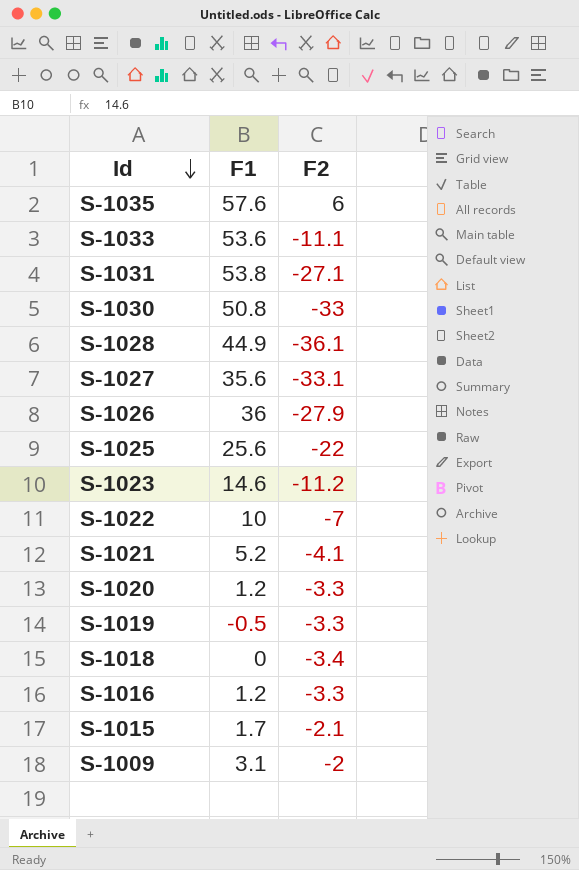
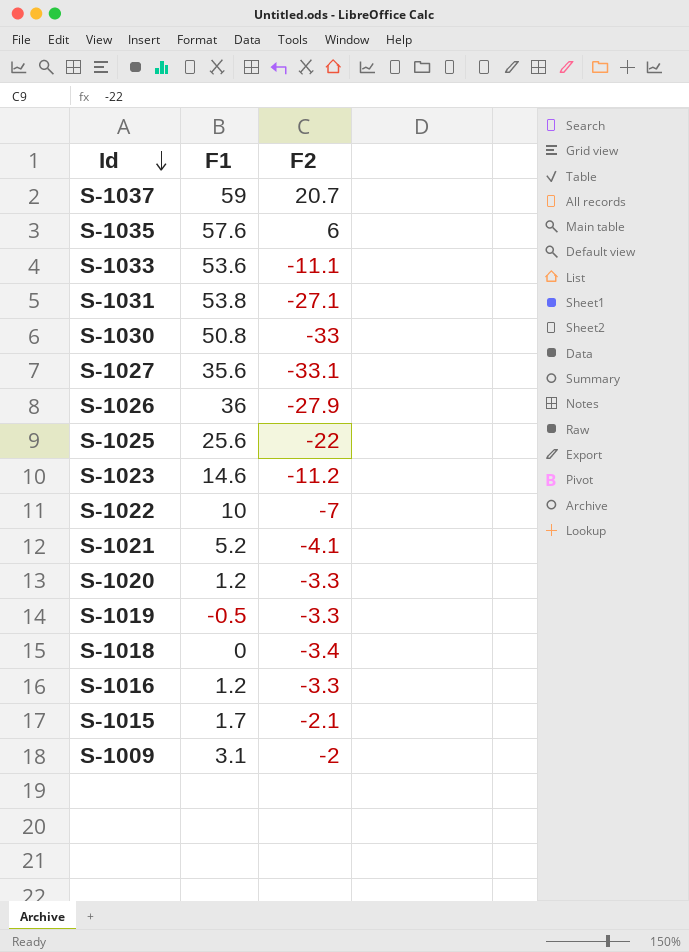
row S-1028: 44.9 | -36.1 -> none
row S-1037: none -> 59 | 20.7

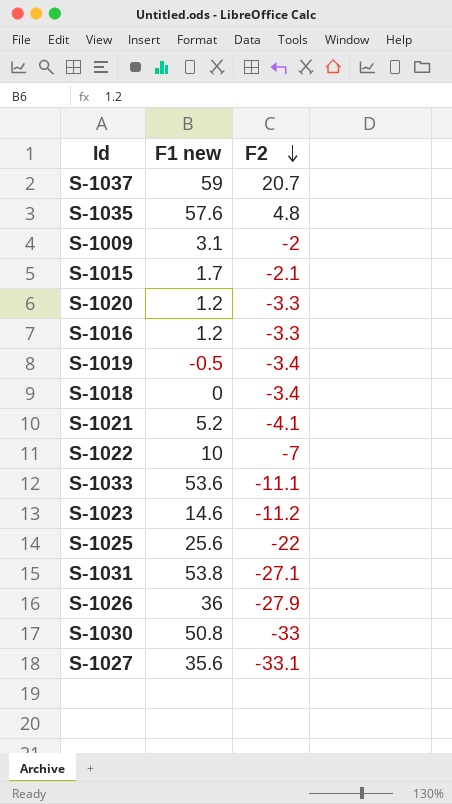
row order: Id descending -> F2 descending
column name: F1 -> F1 new
S-1035 | F2: 6 -> 4.8
S-1019 | F2: -3.3 -> -3.4

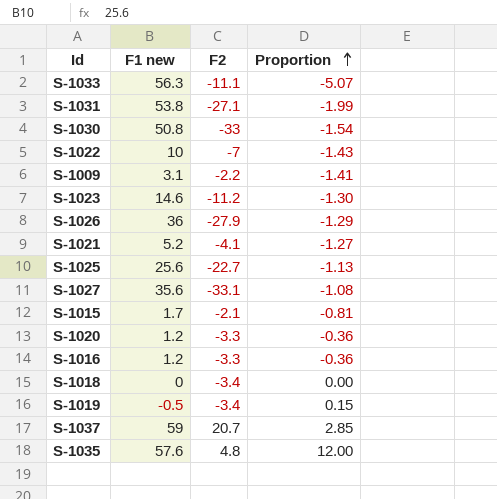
row order: F2 descending -> Proportion ascending
column Proportion | formula: none -> [F1 new] / [F2]
S-1033 | F1 new: 53.6 -> 56.3
S-1009 | F2: -2 -> -2.2
S-1025 | F2: -22 -> -22.7

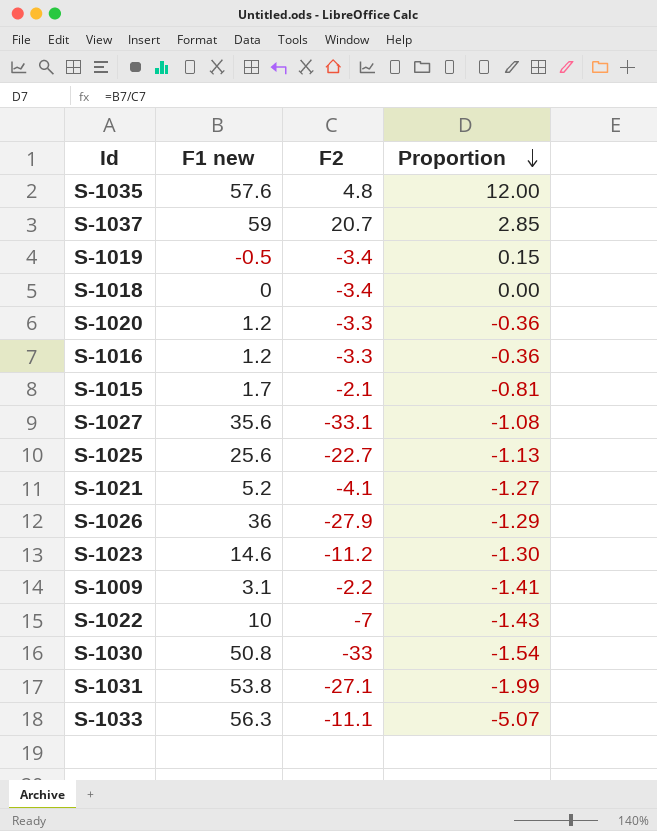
row order: Proportion ascending -> Proportion descending

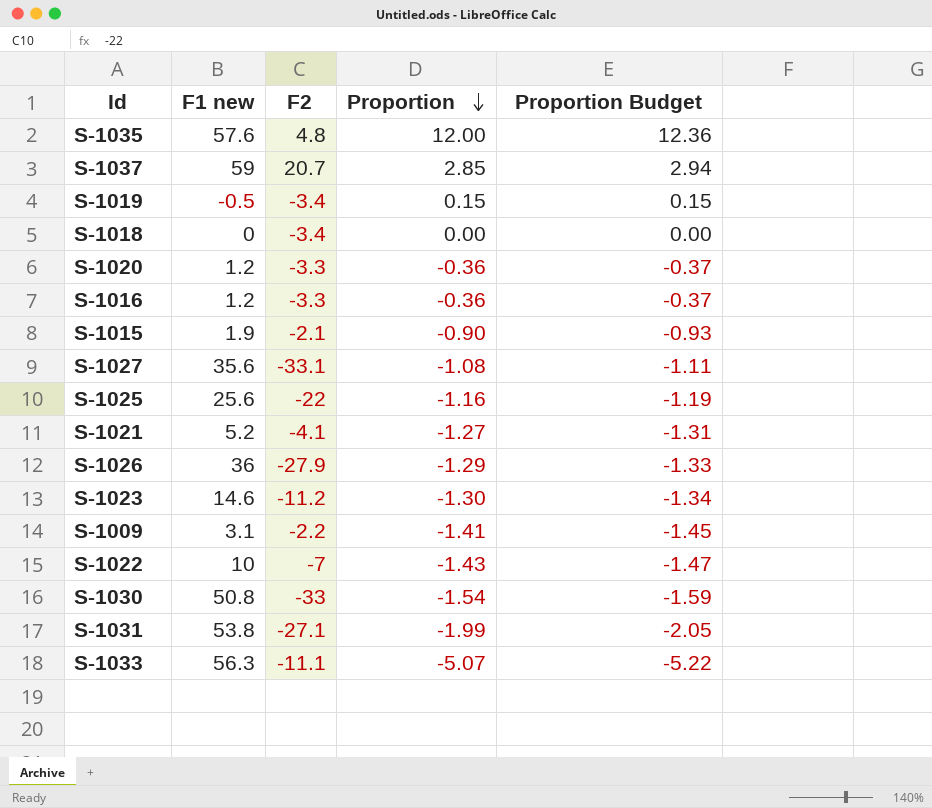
column Proportion Budget | formula: none -> [Proportion] * 1.03
S-1015 | F1 new: 1.7 -> 1.9
S-1015 | Proportion: -0.81 -> -0.90
S-1025 | F2: -22.7 -> -22
S-1025 | Proportion: -1.13 -> -1.16

